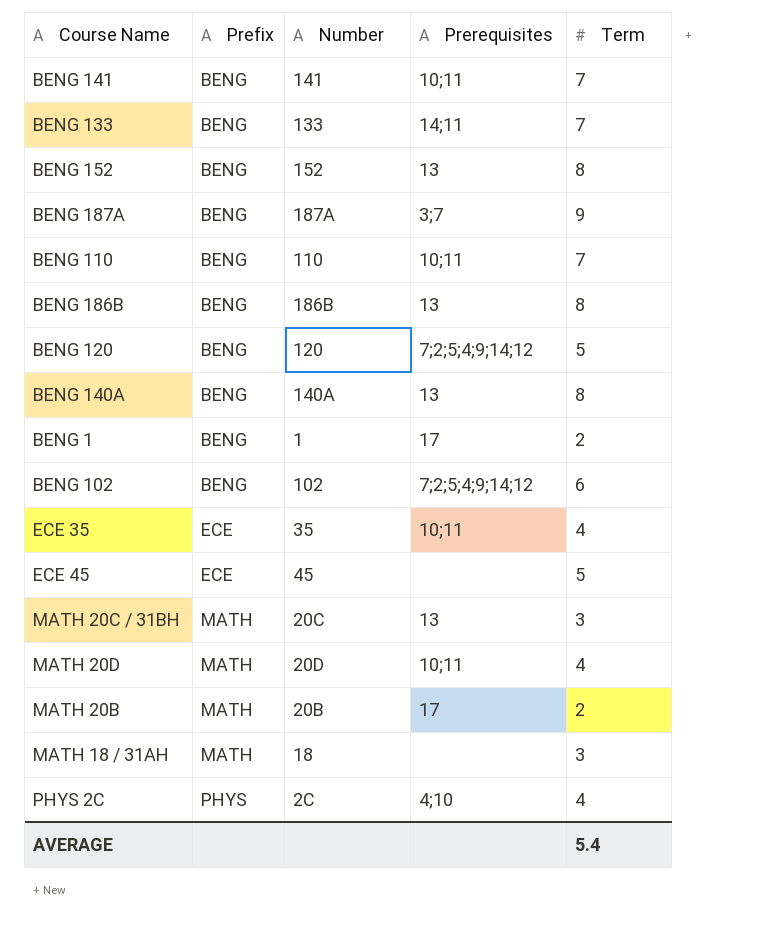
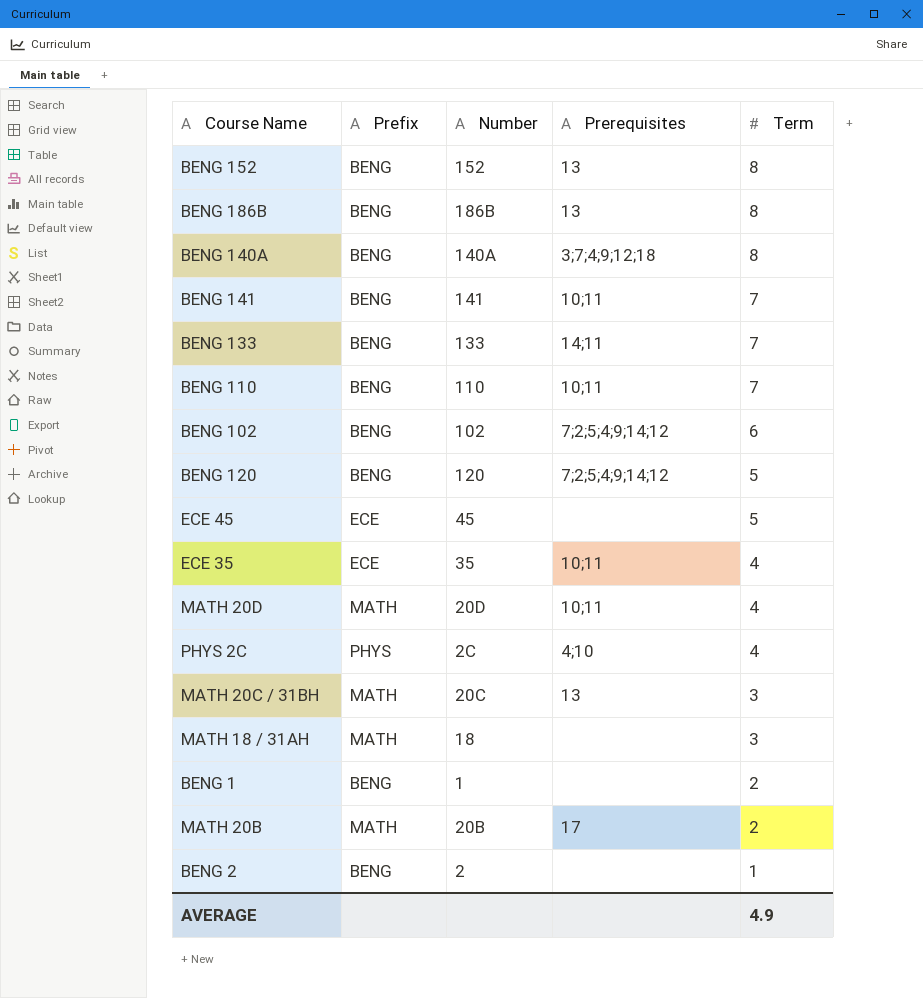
row order: Prefix ascending -> Term descending
row BENG 187A: BENG | 187A | 3;7 | 9 -> none
BENG 140A | Prerequisites: 13 -> 3;7;4;9;12;18
BENG 1 | Prerequisites: 17 -> none
row BENG 2: none -> BENG | 2 | none | 1
AVERAGE | Term: 5.4 -> 4.9

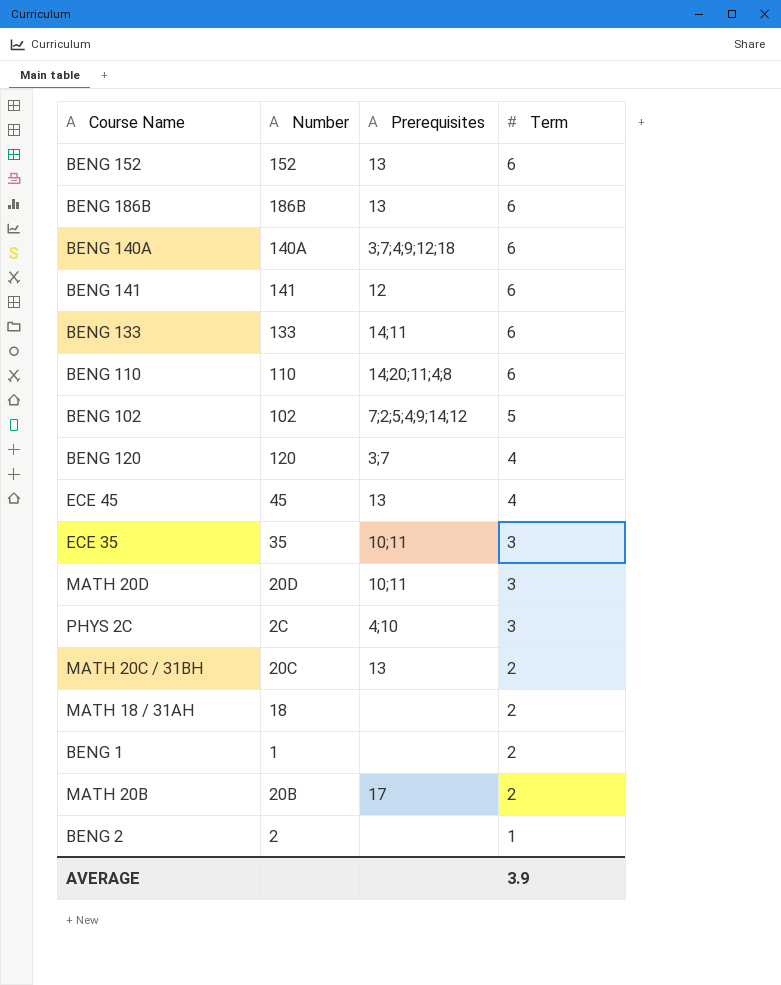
column Prefix | position: 2 -> none
BENG 152 | Term: 8 -> 6
BENG 186B | Term: 8 -> 6
BENG 140A | Term: 8 -> 6
BENG 141 | Prerequisites: 10;11 -> 12
BENG 141 | Term: 7 -> 6
BENG 133 | Term: 7 -> 6
BENG 110 | Prerequisites: 10;11 -> 14;20;11;4;8
BENG 110 | Term: 7 -> 6
BENG 102 | Term: 6 -> 5
BENG 120 | Prerequisites: 7;2;5;4;9;14;12 -> 3;7
BENG 120 | Term: 5 -> 4
ECE 45 | Prerequisites: none -> 13
ECE 45 | Term: 5 -> 4
ECE 35 | Term: 4 -> 3
MATH 20D | Term: 4 -> 3
PHYS 2C | Term: 4 -> 3
MATH 20C / 31BH | Term: 3 -> 2
MATH 18 / 31AH | Term: 3 -> 2
AVERAGE | Term: 4.9 -> 3.9

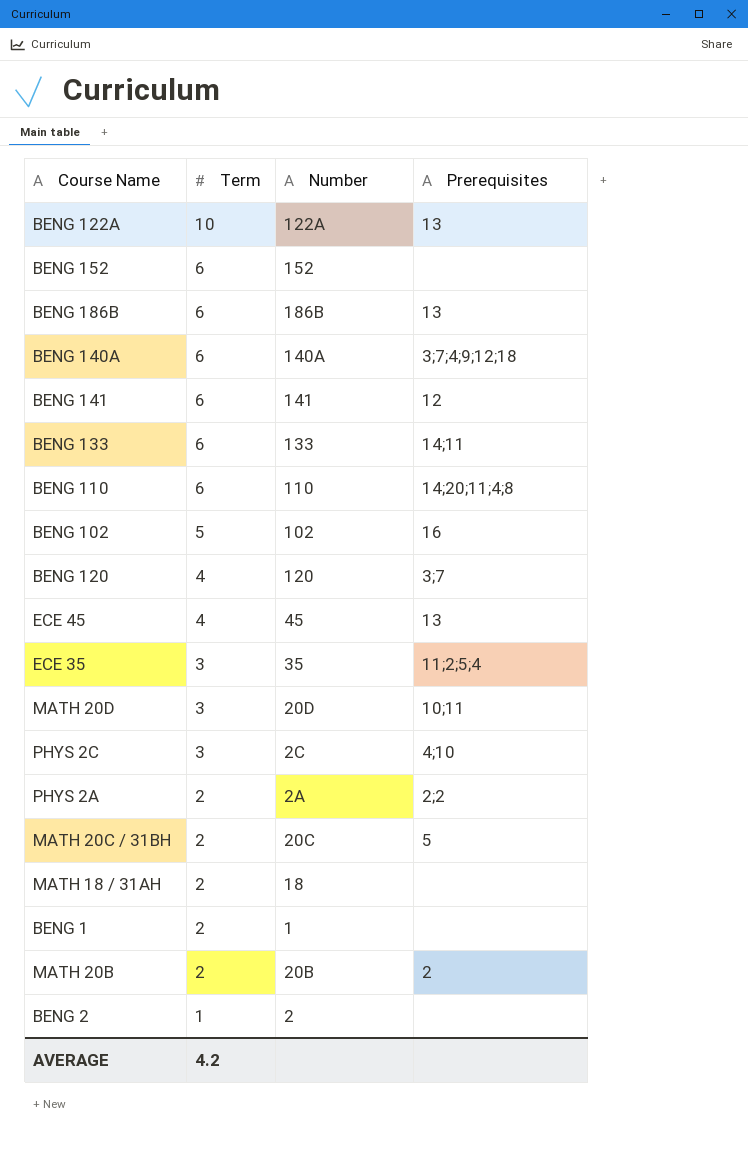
column Term | position: 4 -> 2
row BENG 122A: none -> 10 | 122A | 13
BENG 152 | Prerequisites: 13 -> none
BENG 102 | Prerequisites: 7;2;5;4;9;14;12 -> 16
ECE 35 | Prerequisites: 10;11 -> 11;2;5;4
row PHYS 2A: none -> 2 | 2A | 2;2
MATH 20C / 31BH | Prerequisites: 13 -> 5
MATH 20B | Prerequisites: 17 -> 2
AVERAGE | Term: 3.9 -> 4.2

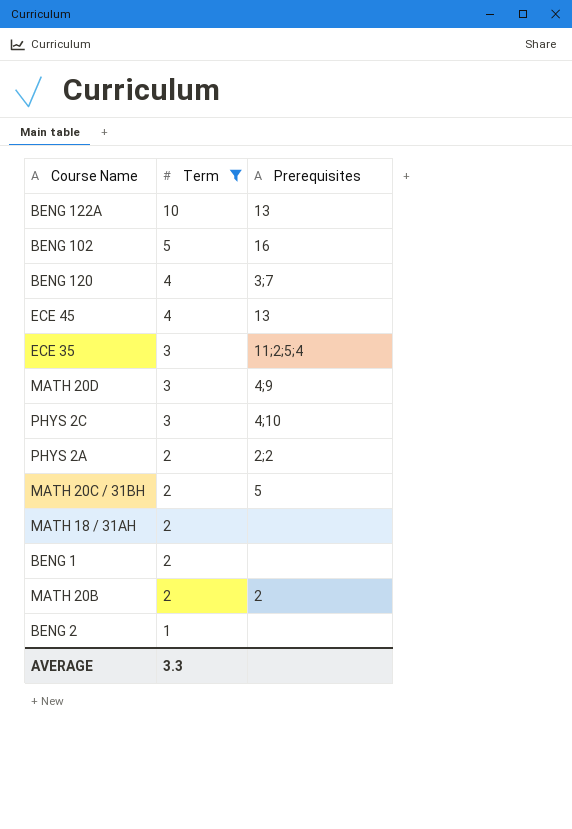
filter: none -> Term != 6
column Number | position: 3 -> none
MATH 20D | Prerequisites: 10;11 -> 4;9
AVERAGE | Term: 4.2 -> 3.3

